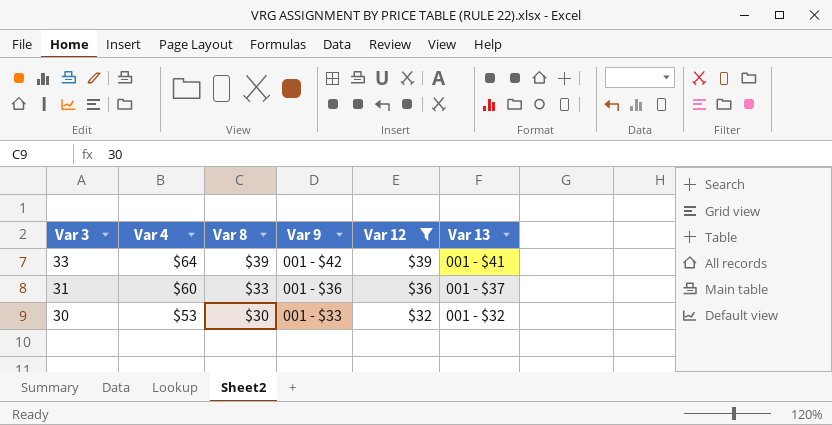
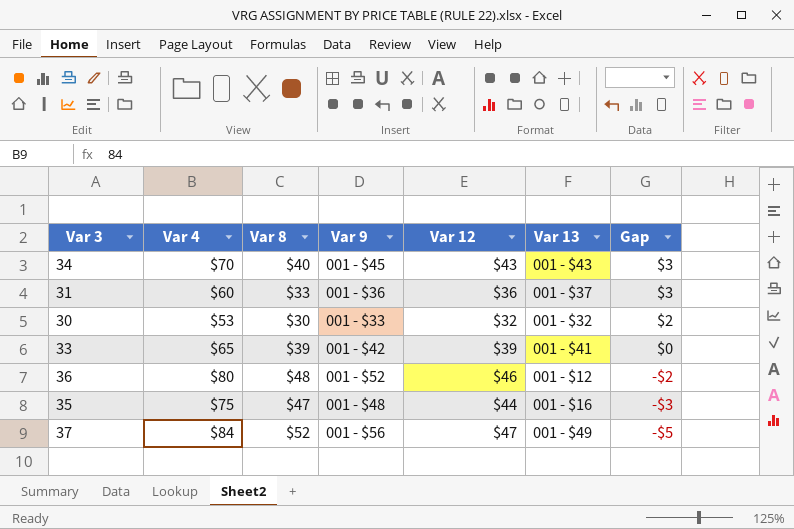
filter: Var 12 <= $39 -> none
row order: Var 3 descending -> Gap descending
column Gap | formula: none -> [Var 12] - [Var 8]
33 | Var 4: $64 -> $65

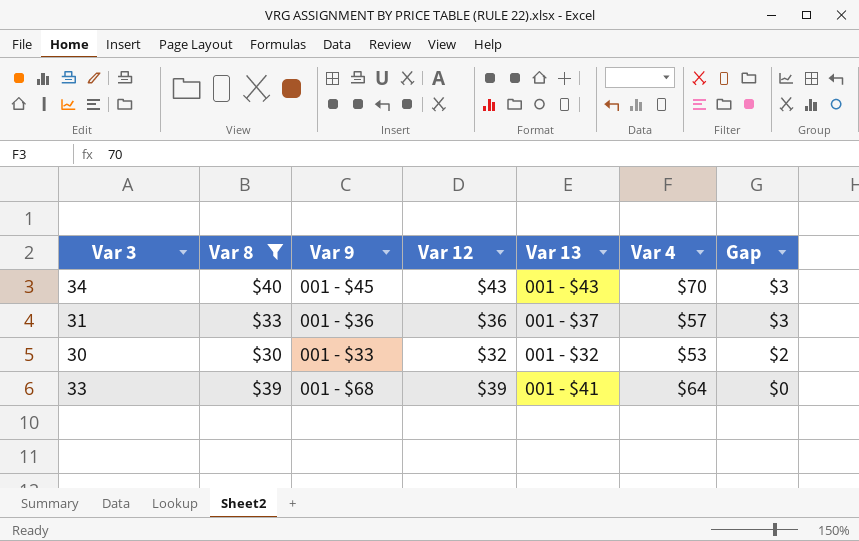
filter: none -> Var 8 <= $40
column Var 4 | position: 2 -> 6
31 | Var 4: $60 -> $57
33 | Var 9: 001 - $42 -> 001 - $68
33 | Var 4: $65 -> $64

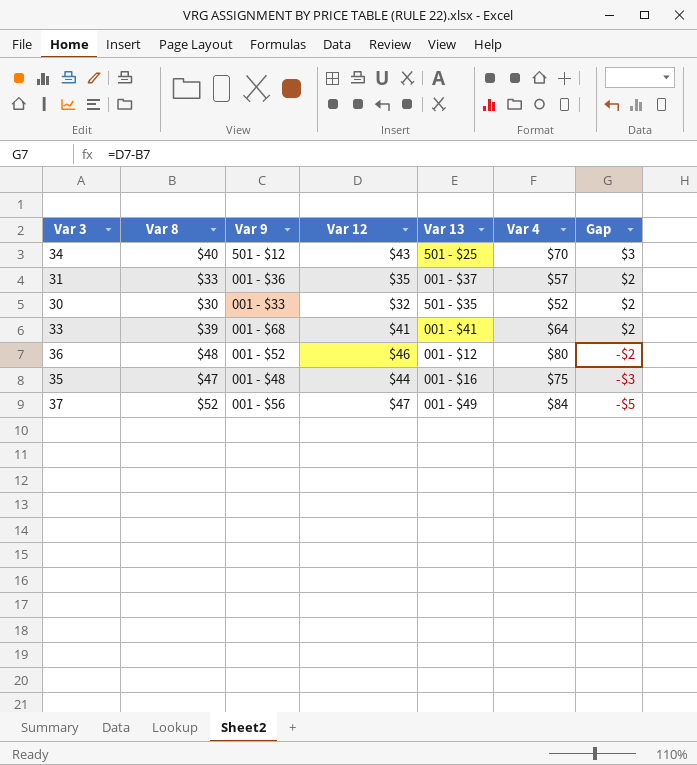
filter: Var 8 <= $40 -> none
34 | Var 9: 001 - $45 -> 501 - $12
34 | Var 13: 001 - $43 -> 501 - $25
31 | Var 12: $36 -> $35
31 | Gap: $3 -> $2
30 | Var 13: 001 - $32 -> 501 - $35
30 | Var 4: $53 -> $52
33 | Var 12: $39 -> $41
33 | Gap: $0 -> $2

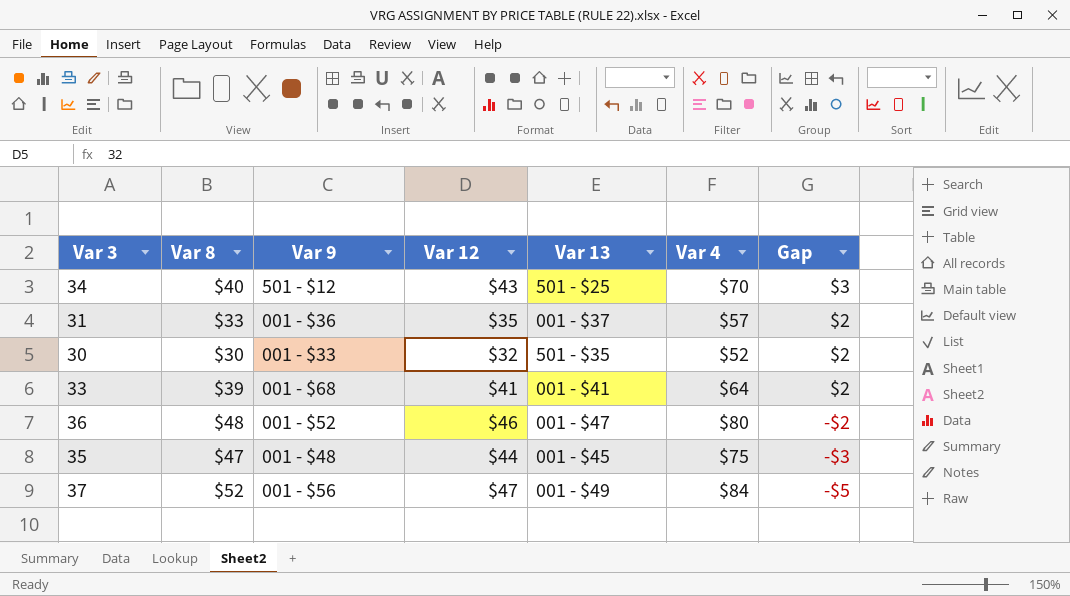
36 | Var 13: 001 - $12 -> 001 - $47
35 | Var 13: 001 - $16 -> 001 - $45

